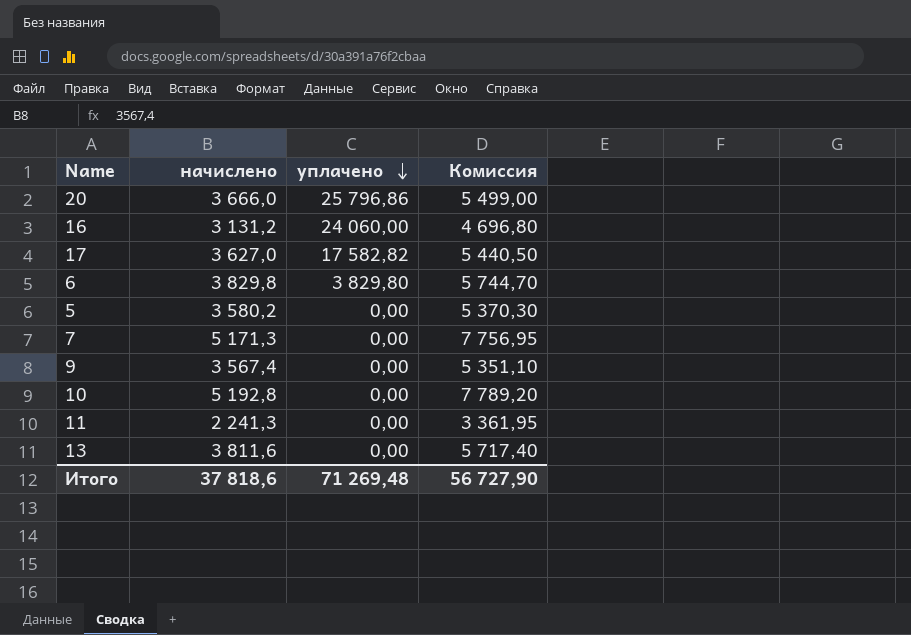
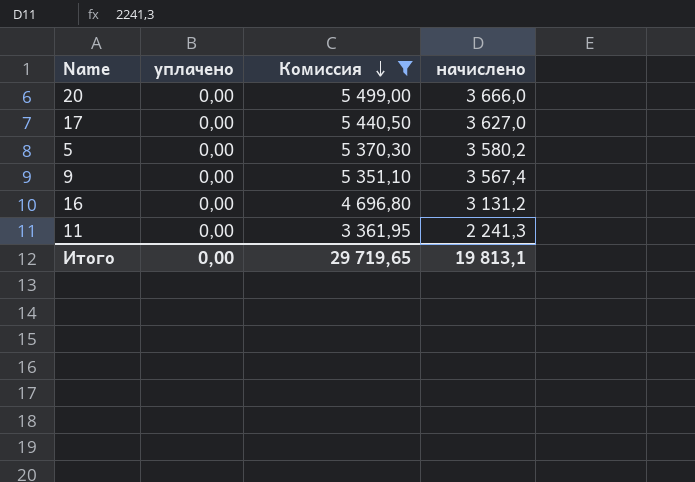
filter: none -> Комиссия <= 5 499,00
row order: уплачено descending -> Комиссия descending
column начислено | position: 2 -> 4
20 | уплачено: 25 796,86 -> 0,00
17 | уплачено: 17 582,82 -> 0,00
16 | уплачено: 24 060,00 -> 0,00
Итого | уплачено: 71 269,48 -> 0,00
Итого | Комиссия: 56 727,90 -> 29 719,65
Итого | начислено: 37 818,6 -> 19 813,1

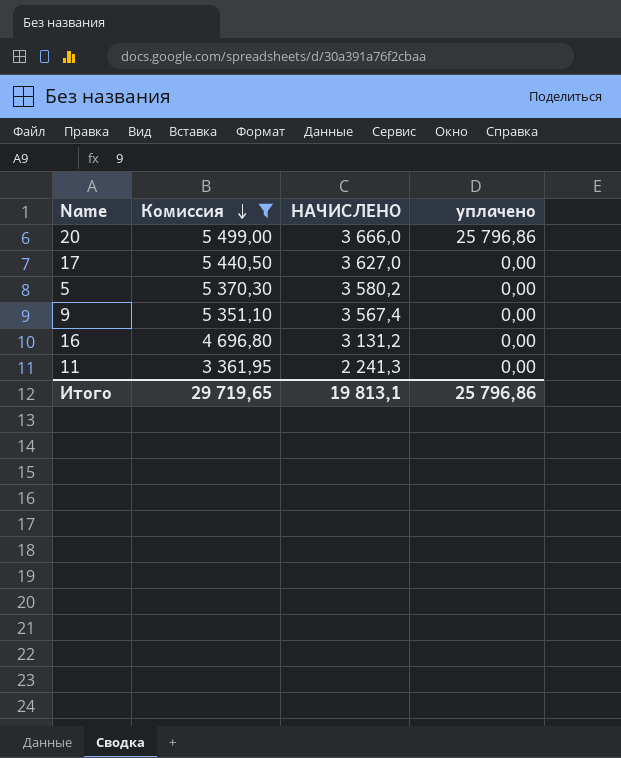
column name: начислено -> НАЧИСЛЕНО
column уплачено | position: 2 -> 4
20 | уплачено: 0,00 -> 25 796,86
Итого | уплачено: 0,00 -> 25 796,86

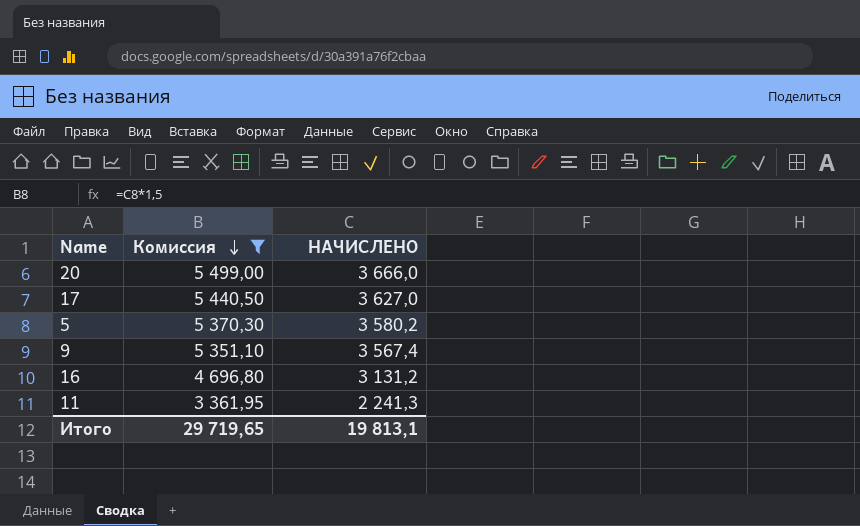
column уплачено | position: 4 -> none

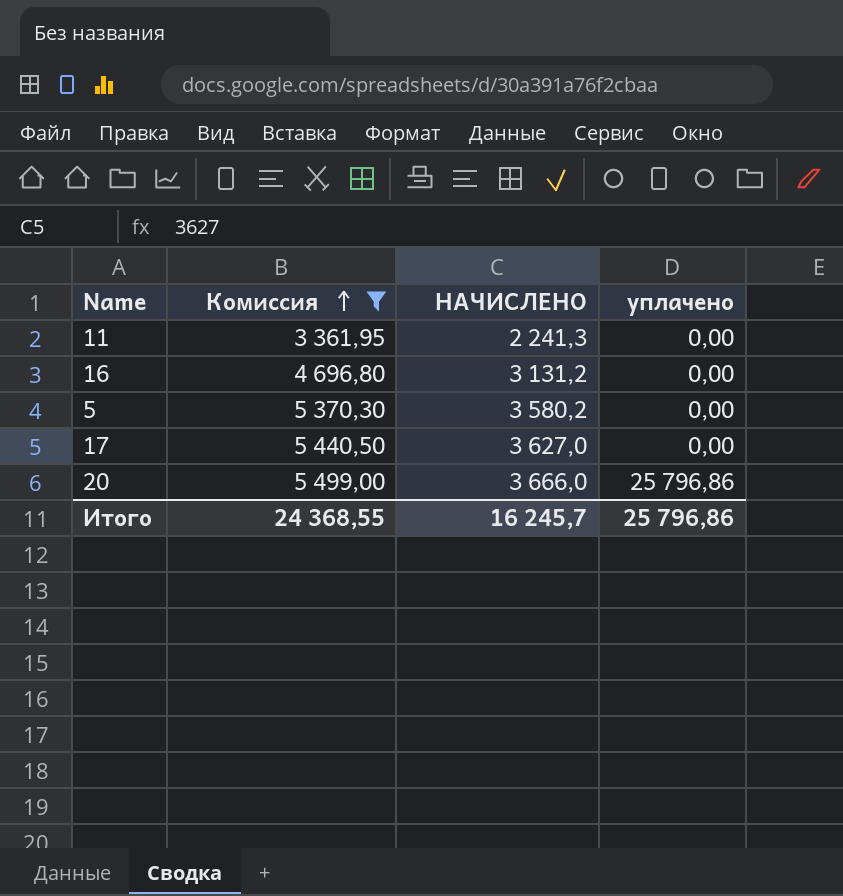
row order: Комиссия descending -> Комиссия ascending
column уплачено | position: none -> 4
row 9: 5 351,10 | 3 567,4 -> none
Итого | Комиссия: 29 719,65 -> 24 368,55
Итого | НАЧИСЛЕНО: 19 813,1 -> 16 245,7

